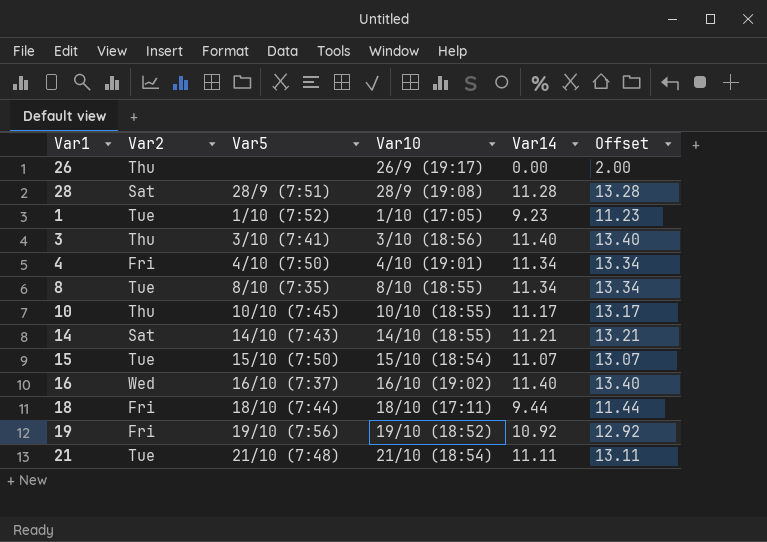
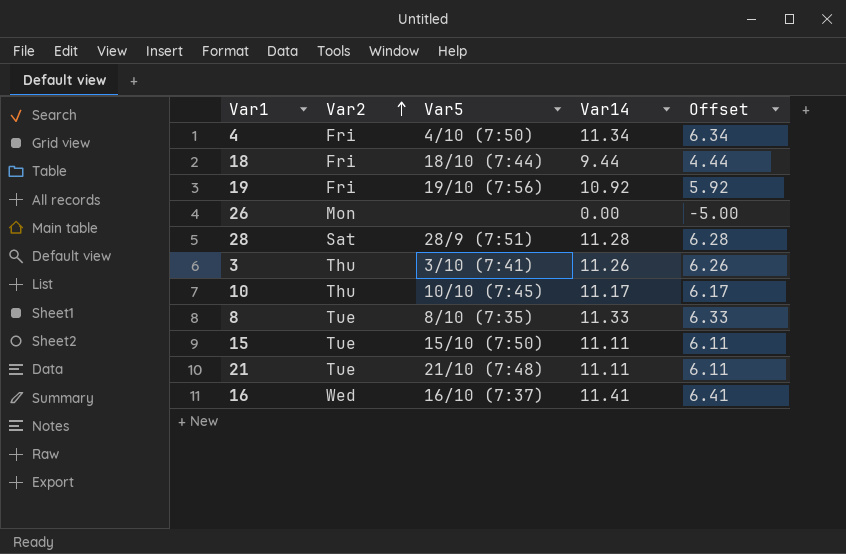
row order: none -> Var2 ascending
column Var10 | position: 4 -> none
column Offset | formula: [Var14] + 2 -> [Var14] - 5
row 1: Tue | 1/10 (7:52) | 1/10 (17:05) | 9.23 | 11.23 -> none
row 14: Sat | 14/10 (7:43) | 14/10 (18:55) | 11.21 | 13.21 -> none
26 | Var2: Thu -> Mon
3 | Var14: 11.40 -> 11.26
8 | Var14: 11.34 -> 11.33
15 | Var14: 11.07 -> 11.11
16 | Var14: 11.40 -> 11.41

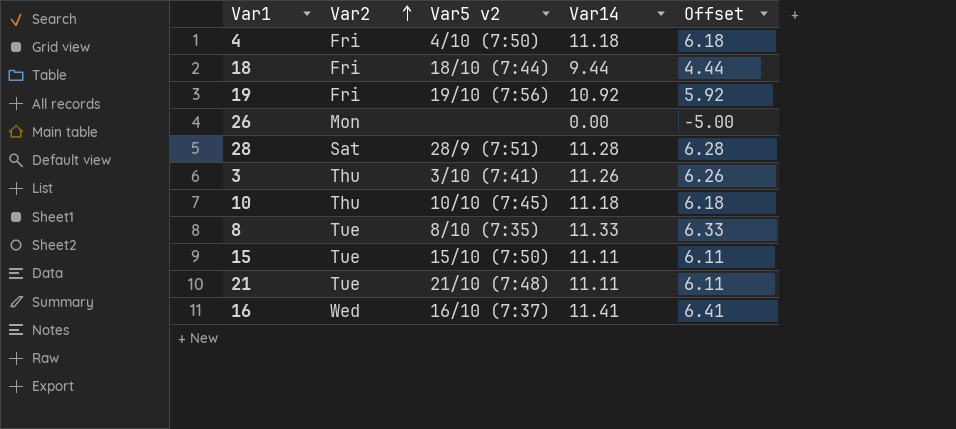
column name: Var5 -> Var5 v2
4 | Var14: 11.34 -> 11.18
4 | Offset: 6.34 -> 6.18
10 | Var14: 11.17 -> 11.18
10 | Offset: 6.17 -> 6.18

